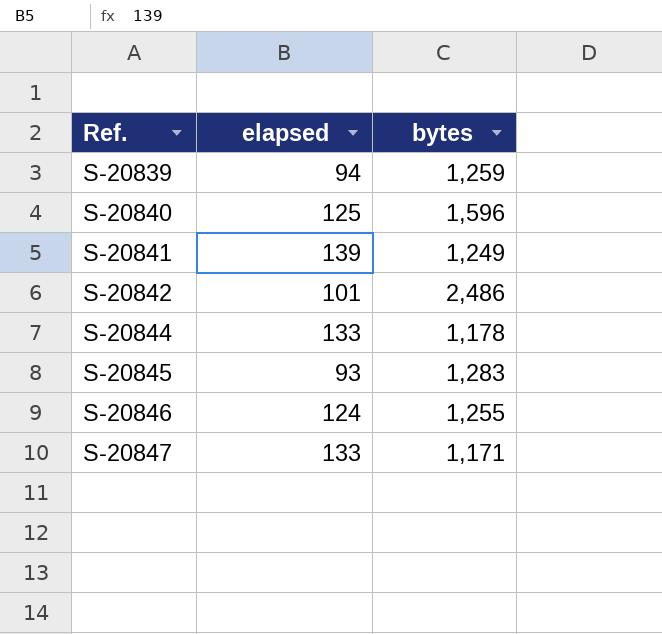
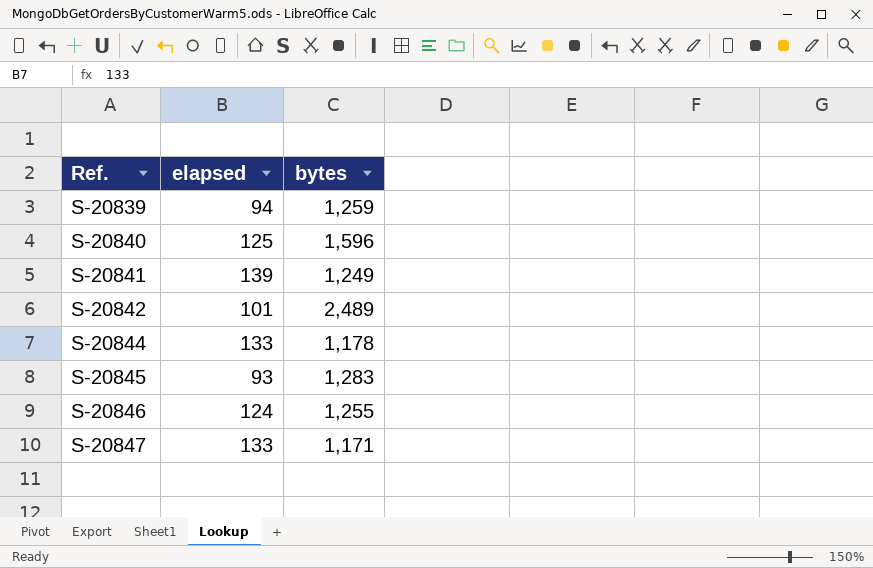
S-20842 | bytes: 2,486 -> 2,489

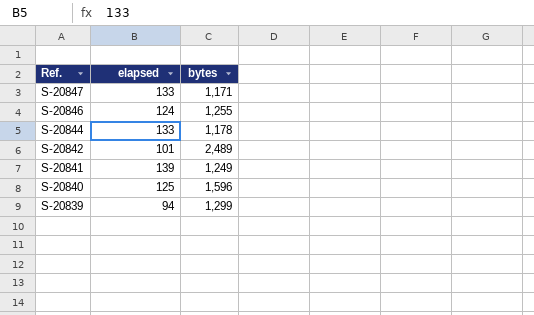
row order: Ref. ascending -> Ref. descending
row S-20845: 93 | 1,283 -> none
S-20839 | bytes: 1,259 -> 1,299

